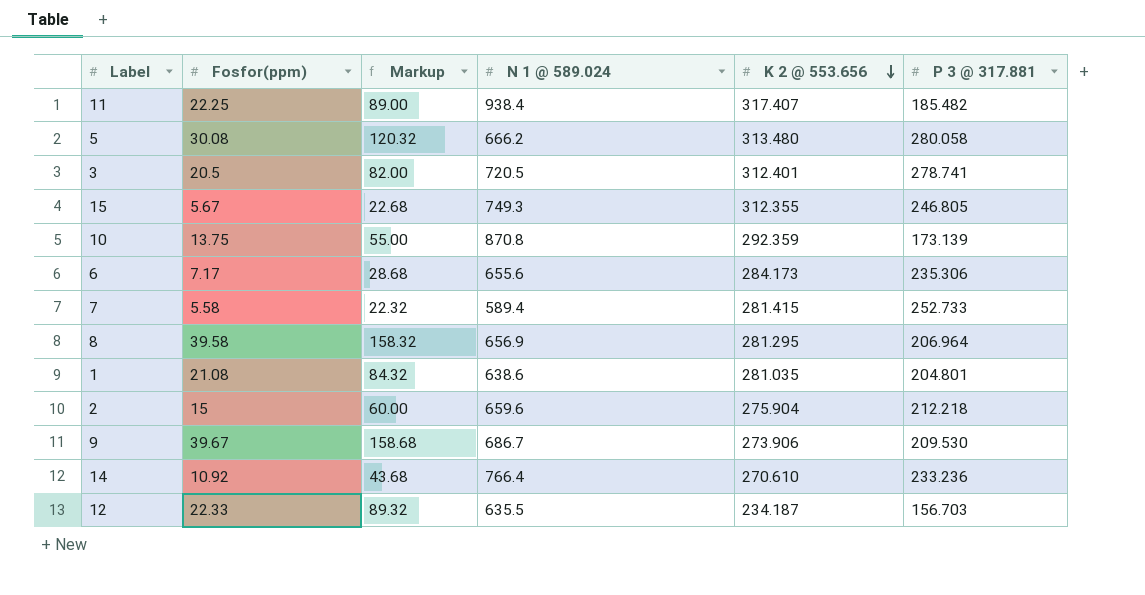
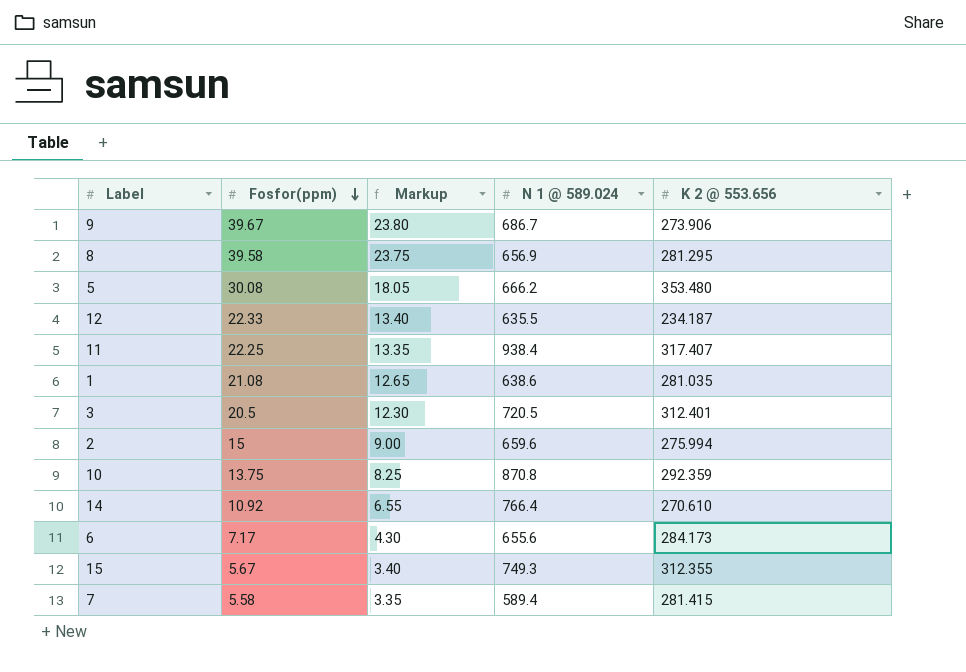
row order: K 2 @ 553.656 descending -> Fosfor(ppm) descending
column P 3 @ 317.881 | position: 6 -> none
column Markup | formula: [Fosfor(ppm)] * 4 -> [Fosfor(ppm)] * 0.6
5 | K 2 @ 553.656: 313.480 -> 353.480
2 | K 2 @ 553.656: 275.904 -> 275.994

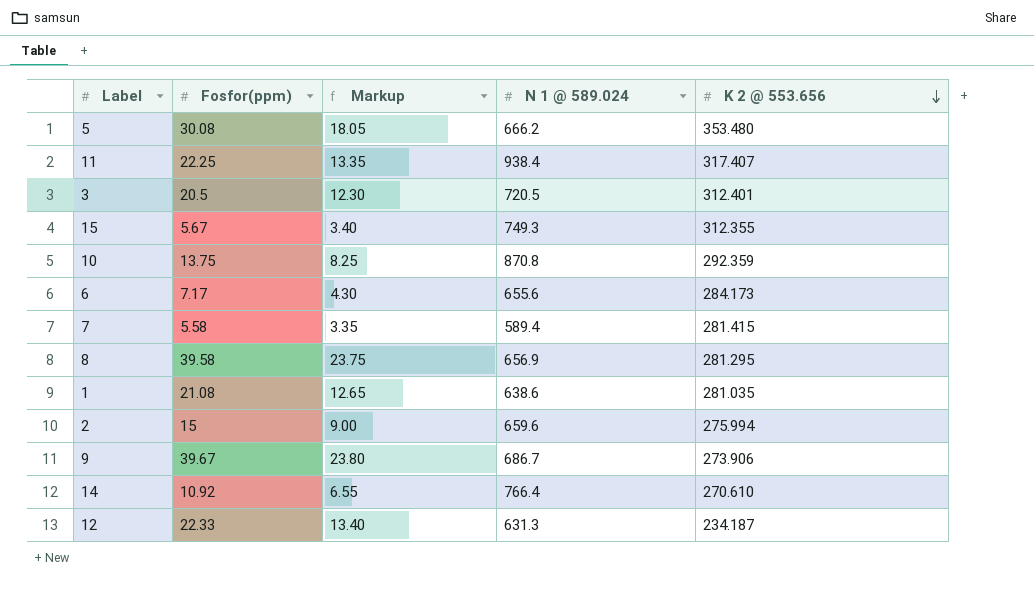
row order: Fosfor(ppm) descending -> K 2 @ 553.656 descending
12 | N 1 @ 589.024: 635.5 -> 631.3

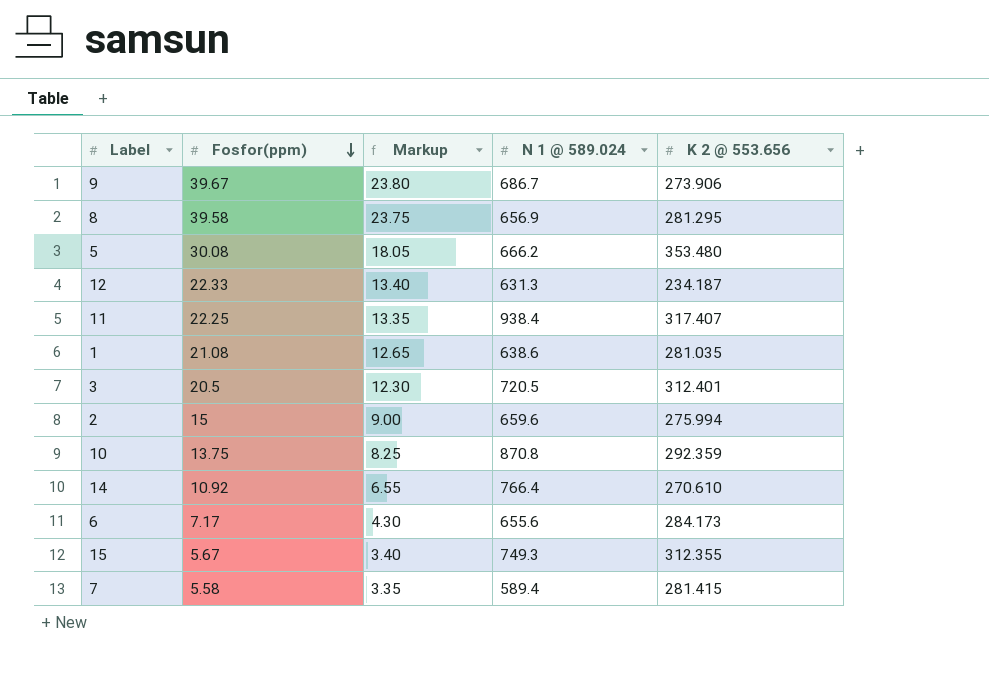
row order: K 2 @ 553.656 descending -> Fosfor(ppm) descending

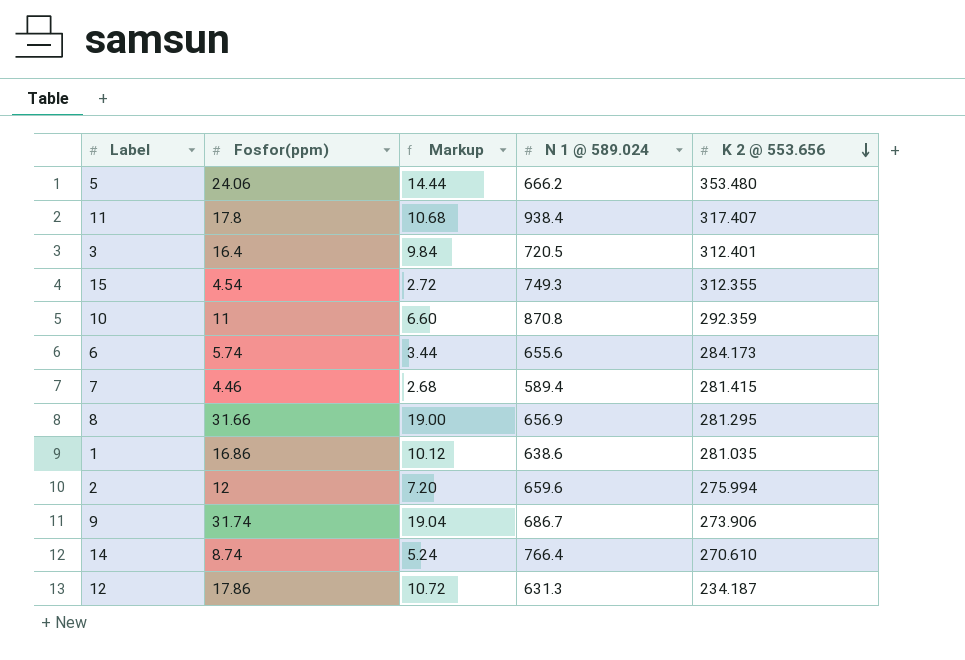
row order: Fosfor(ppm) descending -> K 2 @ 553.656 descending
5 | Fosfor(ppm): 30.08 -> 24.06
5 | Markup: 18.05 -> 14.44
11 | Fosfor(ppm): 22.25 -> 17.8
11 | Markup: 13.35 -> 10.68
3 | Fosfor(ppm): 20.5 -> 16.4
3 | Markup: 12.30 -> 9.84
15 | Fosfor(ppm): 5.67 -> 4.54
15 | Markup: 3.40 -> 2.72
10 | Fosfor(ppm): 13.75 -> 11
10 | Markup: 8.25 -> 6.60
6 | Fosfor(ppm): 7.17 -> 5.74
6 | Markup: 4.30 -> 3.44
7 | Fosfor(ppm): 5.58 -> 4.46
7 | Markup: 3.35 -> 2.68
8 | Fosfor(ppm): 39.58 -> 31.66
8 | Markup: 23.75 -> 19.00
1 | Fosfor(ppm): 21.08 -> 16.86
1 | Markup: 12.65 -> 10.12
2 | Fosfor(ppm): 15 -> 12
2 | Markup: 9.00 -> 7.20
9 | Fosfor(ppm): 39.67 -> 31.74
9 | Markup: 23.80 -> 19.04
14 | Fosfor(ppm): 10.92 -> 8.74
14 | Markup: 6.55 -> 5.24
12 | Fosfor(ppm): 22.33 -> 17.86
12 | Markup: 13.40 -> 10.72

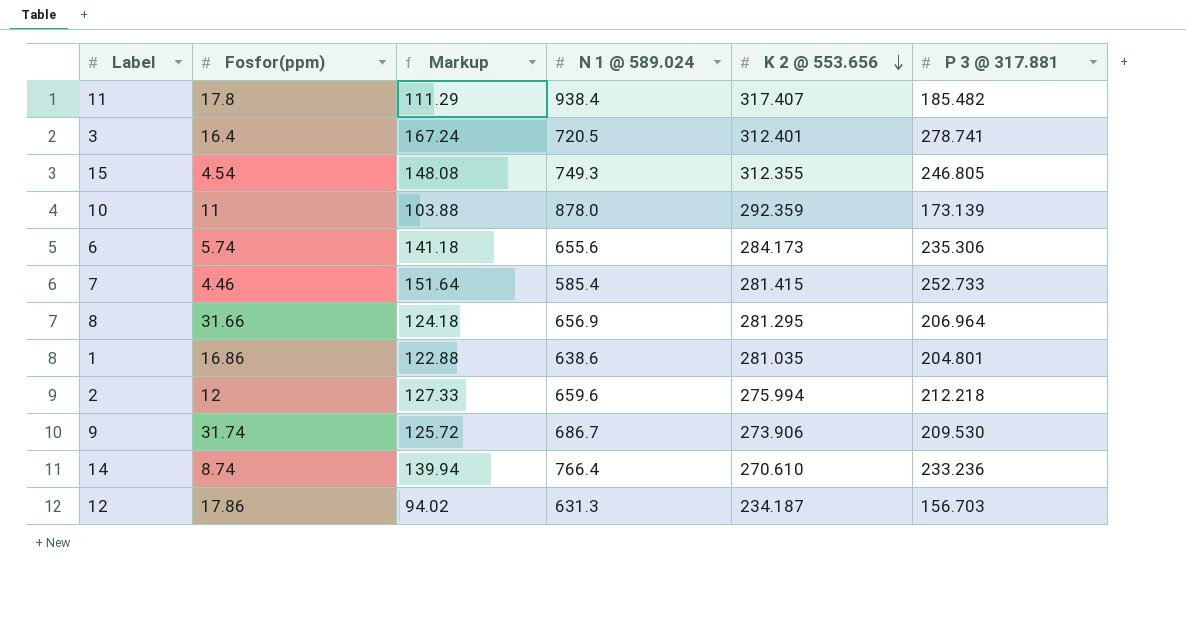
column Markup | formula: [Fosfor(ppm)] * 0.6 -> [P 3 @ 317.881] * 0.6
column P 3 @ 317.881 | position: none -> 6
row 5: 24.06 | 14.44 | 666.2 | 353.480 -> none
10 | N 1 @ 589.024: 870.8 -> 878.0
7 | N 1 @ 589.024: 589.4 -> 585.4

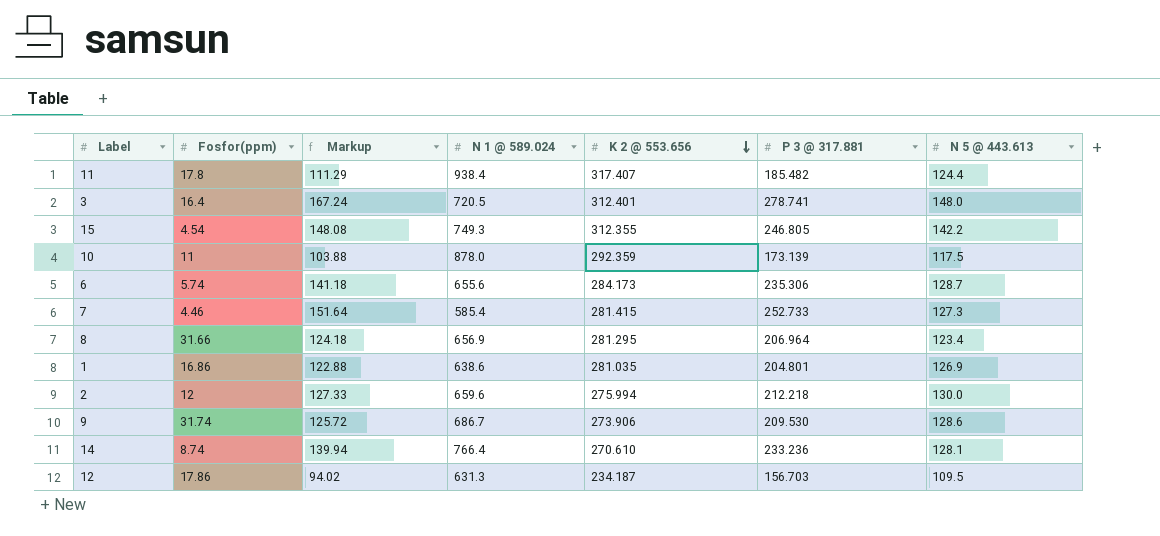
column N 5 @ 443.613 | position: none -> 7

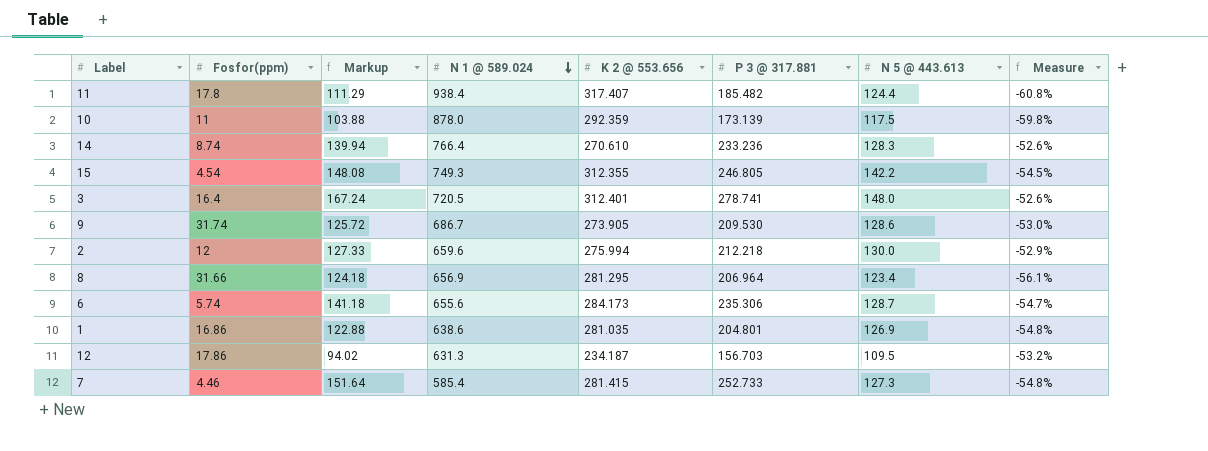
row order: K 2 @ 553.656 descending -> N 1 @ 589.024 descending
column Measure | formula: none -> ([N 5 @ 443.613] - [K 2 @ 553.656]) / [K 2 @ 553.656]
14 | N 5 @ 443.613: 128.1 -> 128.3
9 | K 2 @ 553.656: 273.906 -> 273.905

